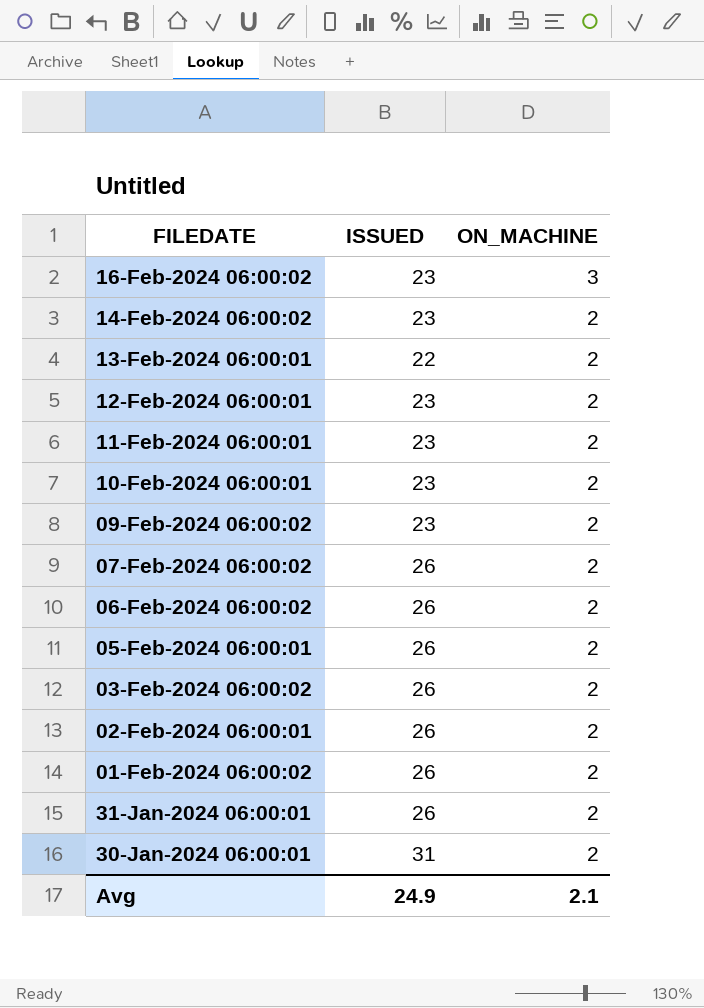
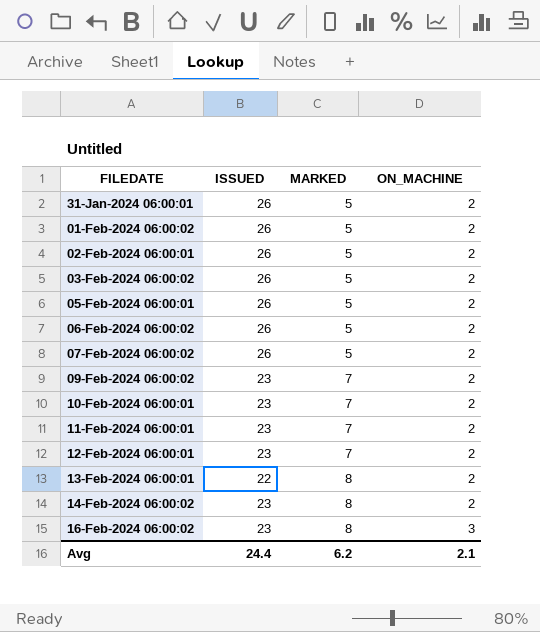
row order: FILEDATE descending -> FILEDATE ascending
column MARKED | position: none -> 3
row 30-Jan-2024 06:00:01: 31 | 2 -> none
Avg | ISSUED: 24.9 -> 24.4

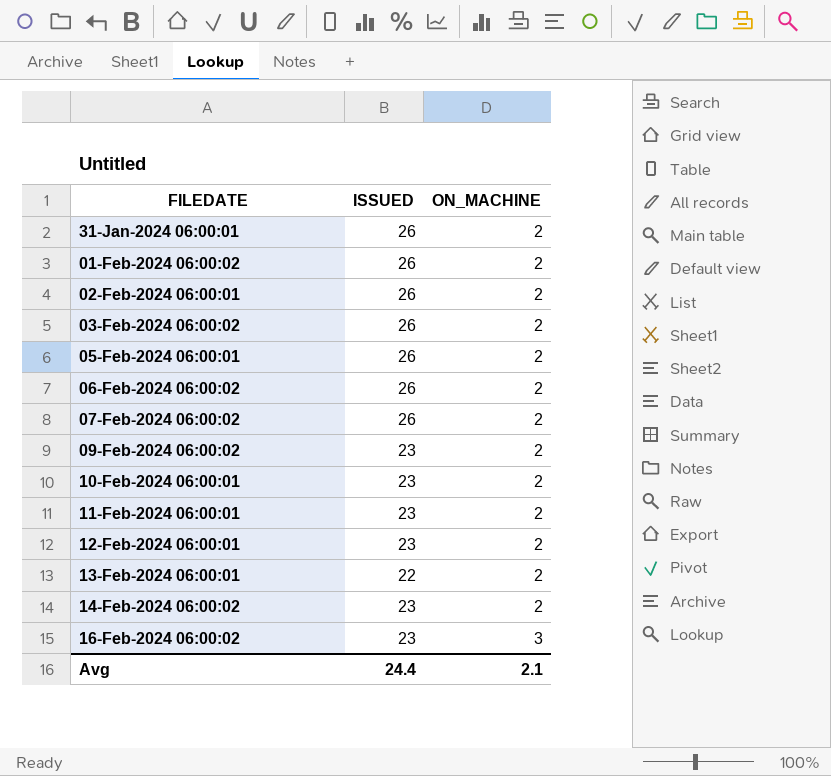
column MARKED | position: 3 -> none

